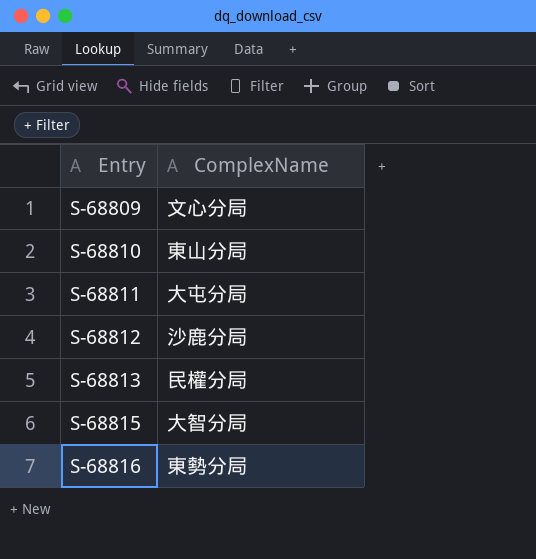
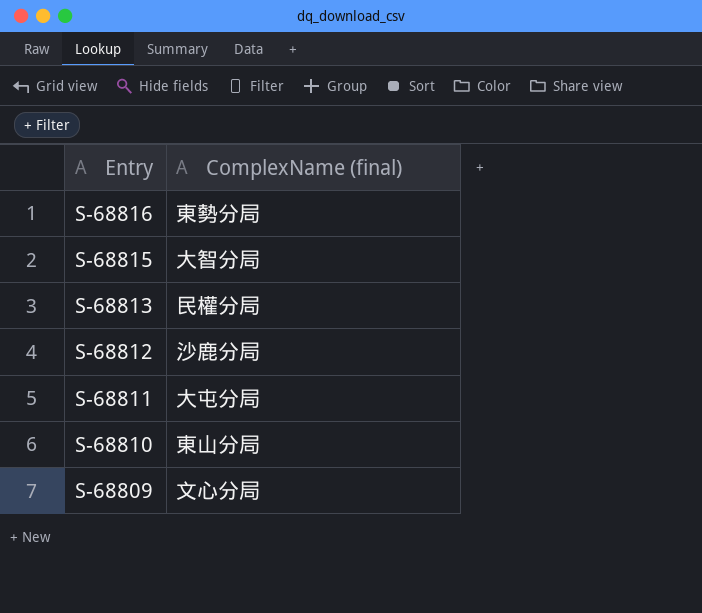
row order: Entry ascending -> Entry descending
column name: ComplexName -> ComplexName (final)

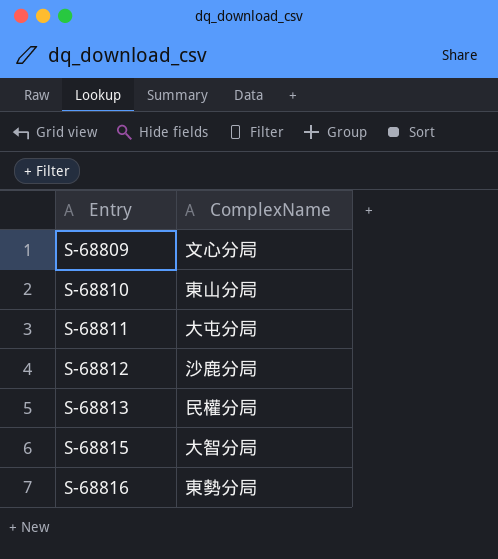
row order: Entry descending -> Entry ascending
column name: ComplexName (final) -> ComplexName

